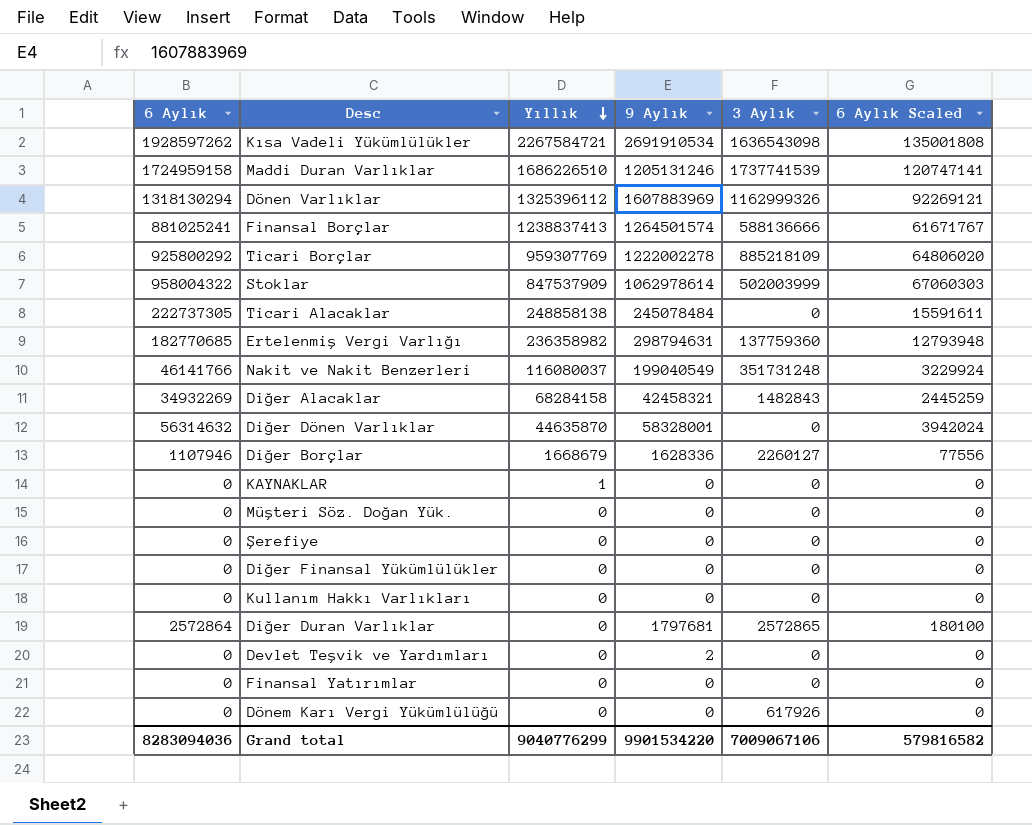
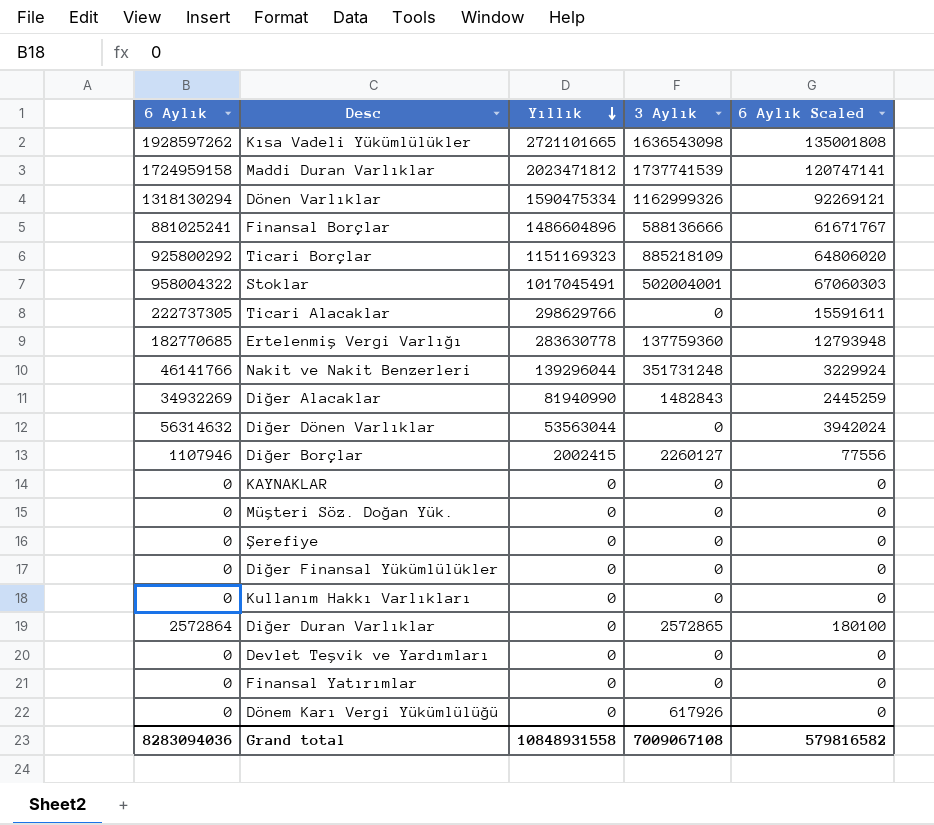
column 9 Aylık | position: 4 -> none
Kısa Vadeli Yükümlülükler | Yıllık: 2267584721 -> 2721101665
Maddi Duran Varlıklar | Yıllık: 1686226510 -> 2023471812
Dönen Varlıklar | Yıllık: 1325396112 -> 1590475334
Finansal Borçlar | Yıllık: 1238837413 -> 1486604896
Ticari Borçlar | Yıllık: 959307769 -> 1151169323
Stoklar | Yıllık: 847537909 -> 1017045491
Stoklar | 3 Aylık: 502003999 -> 502004001
Ticari Alacaklar | Yıllık: 248858138 -> 298629766
Ertelenmiş Vergi Varlığı | Yıllık: 236358982 -> 283630778
Nakit ve Nakit Benzerleri | Yıllık: 116080037 -> 139296044
Diğer Alacaklar | Yıllık: 68284158 -> 81940990
Diğer Dönen Varlıklar | Yıllık: 44635870 -> 53563044
Diğer Borçlar | Yıllık: 1668679 -> 2002415
KAYNAKLAR | Yıllık: 1 -> 0
Grand total | Yıllık: 9040776299 -> 10848931558
Grand total | 3 Aylık: 7009067106 -> 7009067108

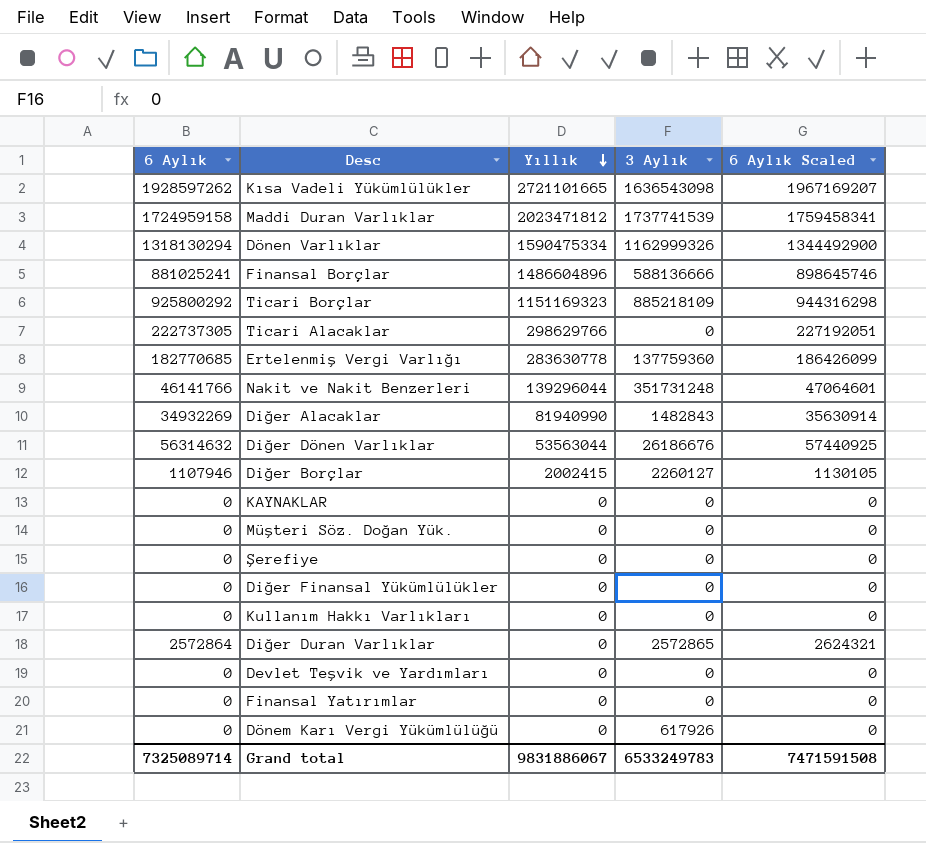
column 6 Aylık Scaled | formula: [6 Aylık] * 0.07 -> [6 Aylık] * 1.02
row Stoklar: 958004322 | 1017045491 | 502004001 | 67060303 -> none
Diğer Dönen Varlıklar | 3 Aylık: 0 -> 26186676
Grand total | 6 Aylık: 8283094036 -> 7325089714
Grand total | Yıllık: 10848931558 -> 9831886067
Grand total | 3 Aylık: 7009067108 -> 6533249783
Grand total | 6 Aylık Scaled: 579816582 -> 7471591508

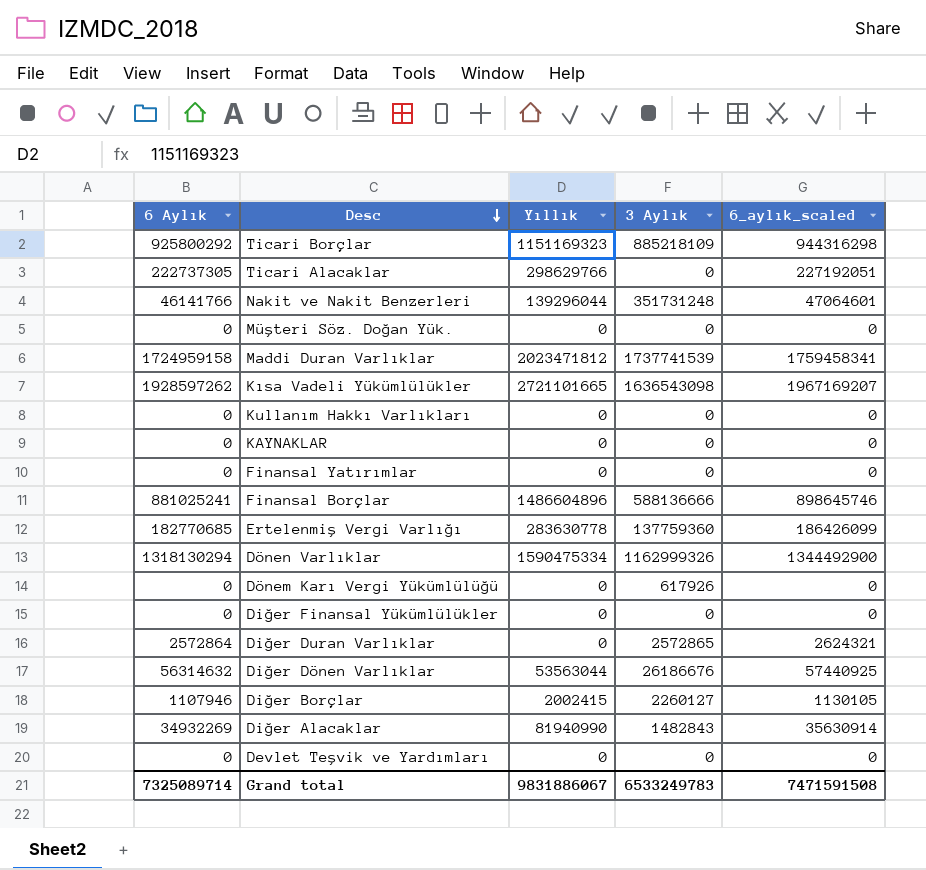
row order: Yıllık descending -> Desc descending
column name: 6 Aylık Scaled -> 6_aylık_scaled
row Şerefiye: 0 | 0 | 0 | 0 -> none

